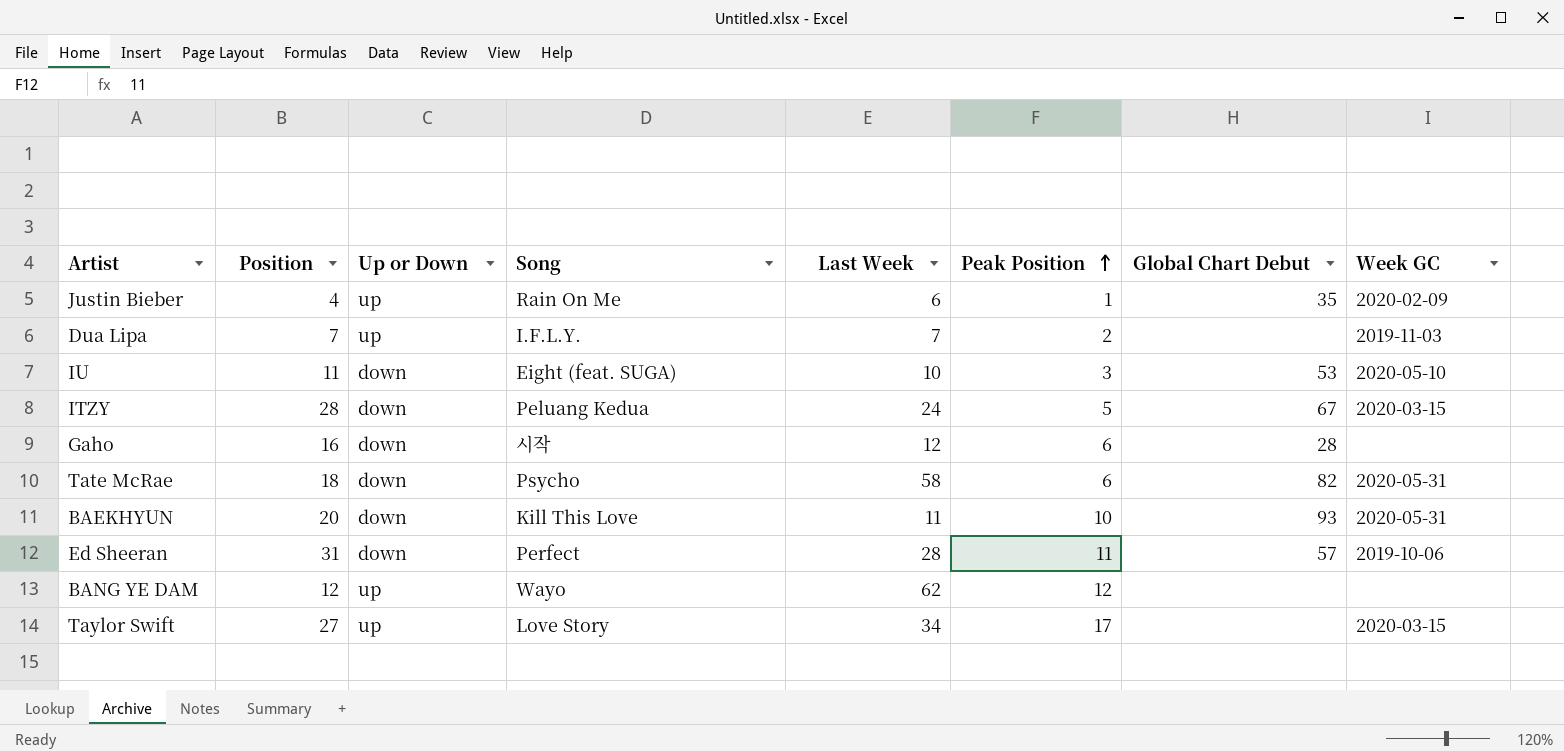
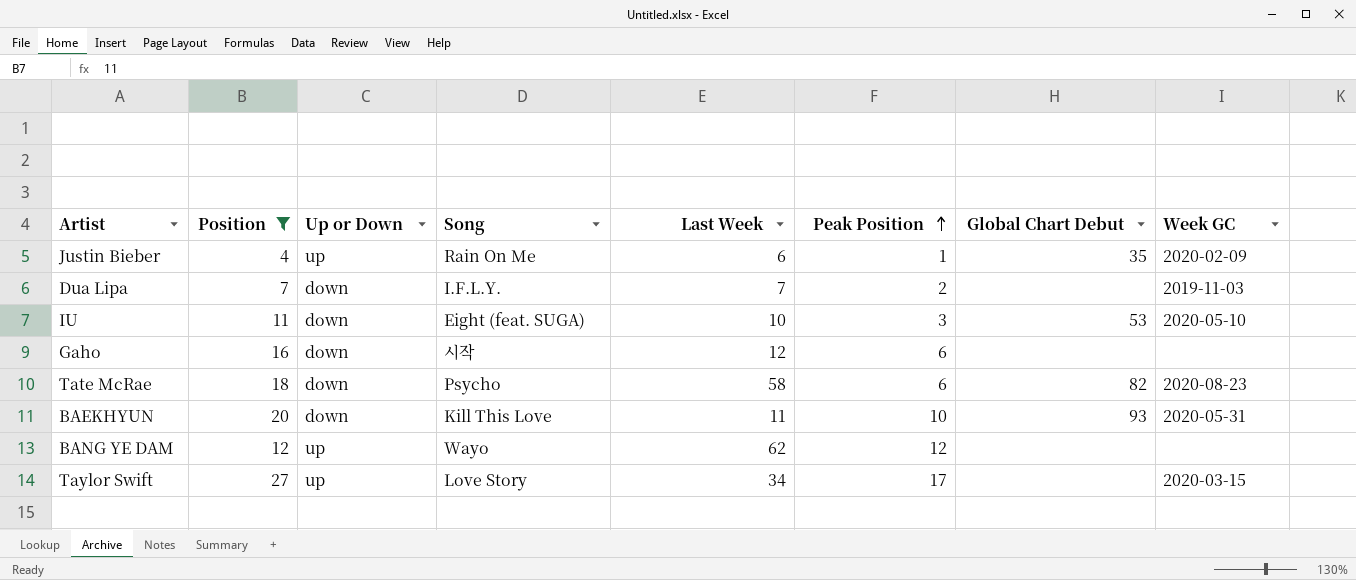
filter: none -> Position <= 27
Dua Lipa | Up or Down: up -> down
Gaho | Global Chart Debut: 28 -> none
Tate McRae | Week GC: 2020-05-31 -> 2020-08-23

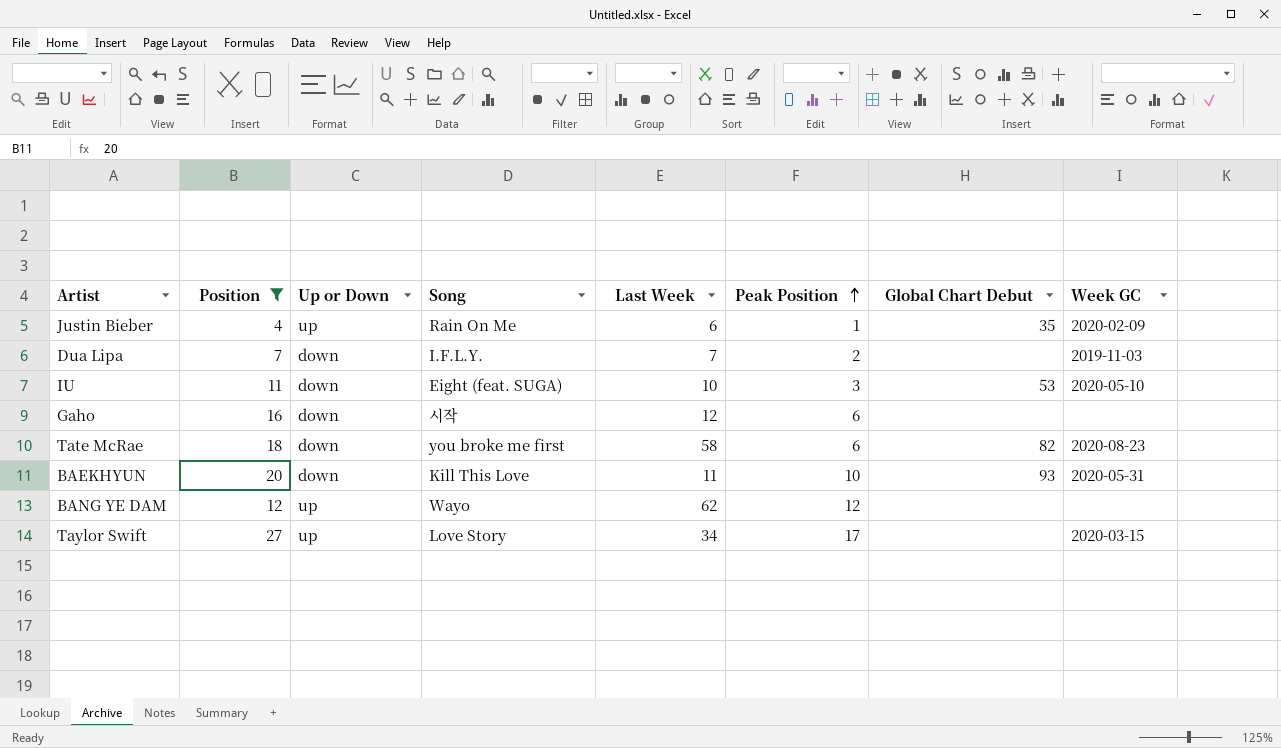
Tate McRae | Song: Psycho -> you broke me first

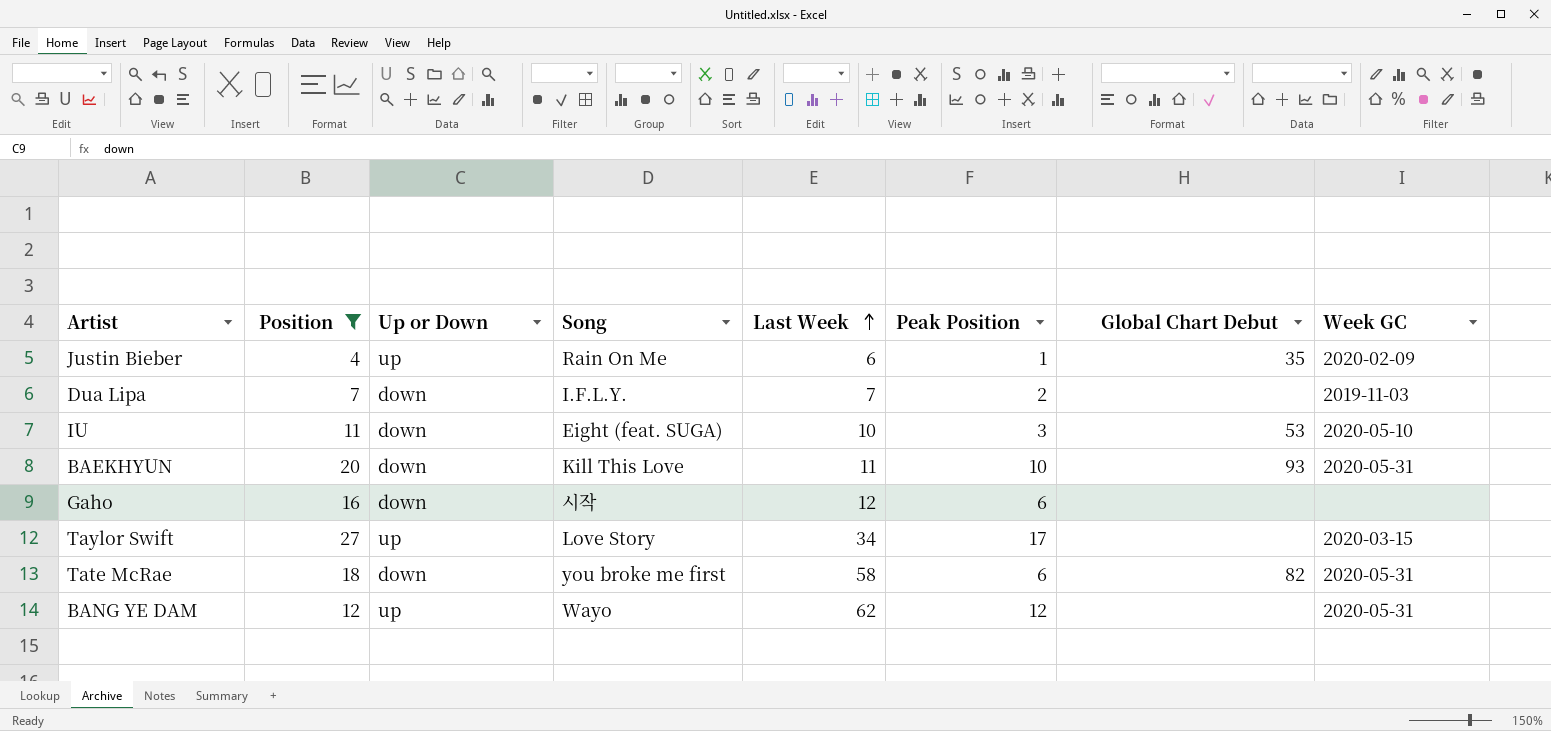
row order: Peak Position ascending -> Last Week ascending
Tate McRae | Week GC: 2020-08-23 -> 2020-05-31
BANG YE DAM | Week GC: none -> 2020-05-31

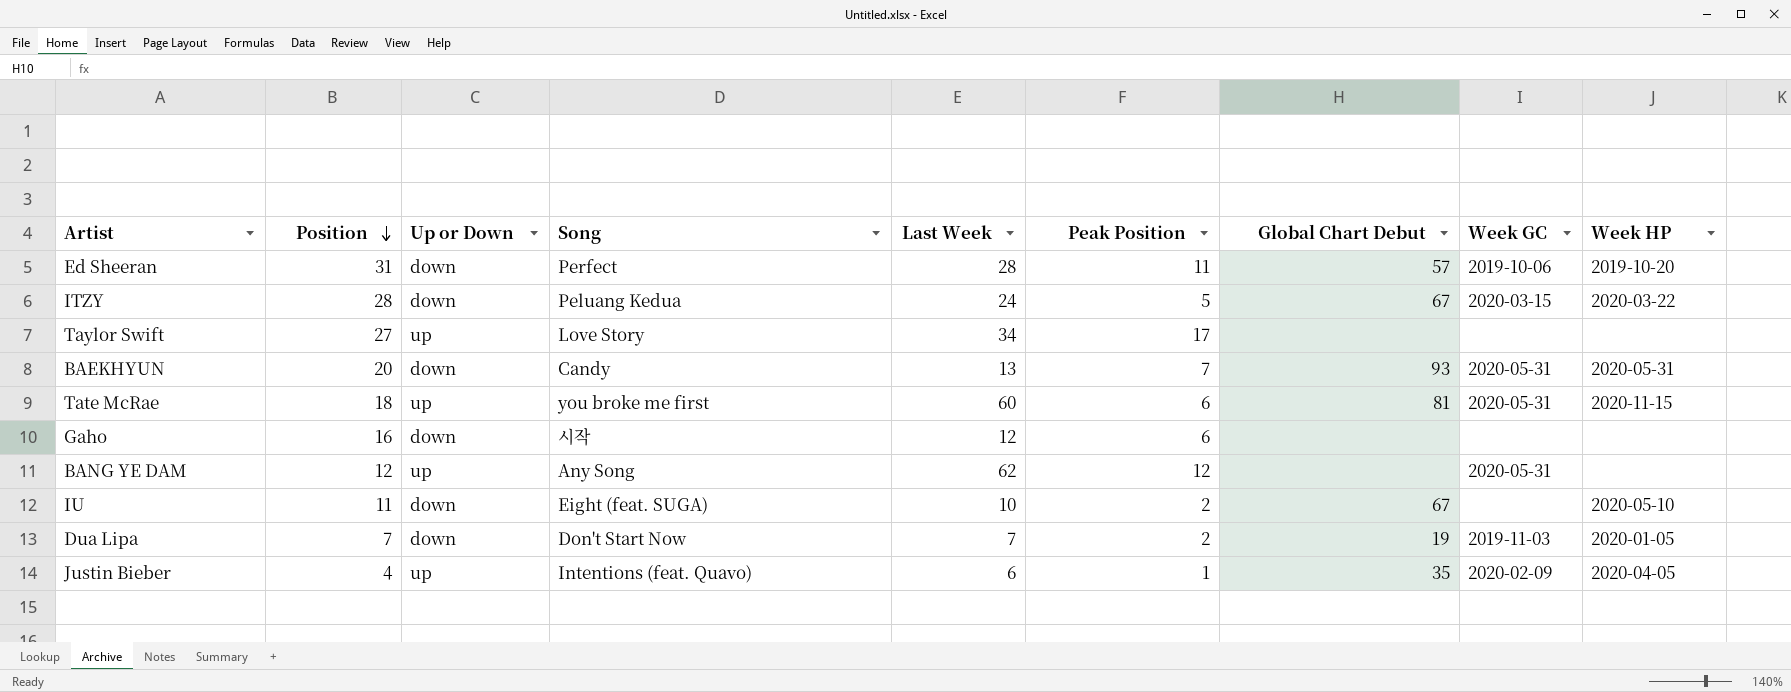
filter: Position <= 27 -> none
row order: Last Week ascending -> Position descending
column Week HP | position: none -> 9
Taylor Swift | Week GC: 2020-03-15 -> none
BAEKHYUN | Song: Kill This Love -> Candy
BAEKHYUN | Last Week: 11 -> 13
BAEKHYUN | Peak Position: 10 -> 7
Tate McRae | Up or Down: down -> up
Tate McRae | Last Week: 58 -> 60
Tate McRae | Global Chart Debut: 82 -> 81
BANG YE DAM | Song: Wayo -> Any Song
IU | Peak Position: 3 -> 2
IU | Global Chart Debut: 53 -> 67
IU | Week GC: 2020-05-10 -> none
Dua Lipa | Song: I.F.L.Y. -> Don't Start Now
Dua Lipa | Global Chart Debut: none -> 19
Justin Bieber | Song: Rain On Me -> Intentions (feat. Quavo)

